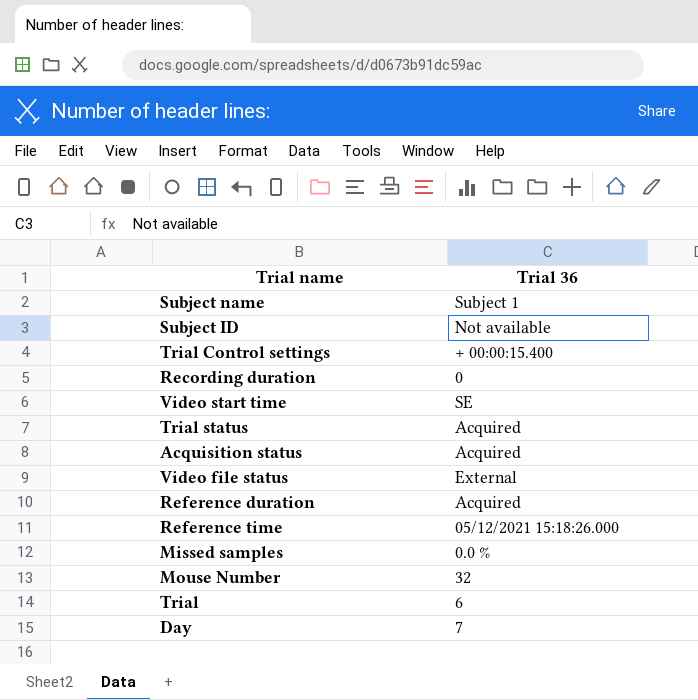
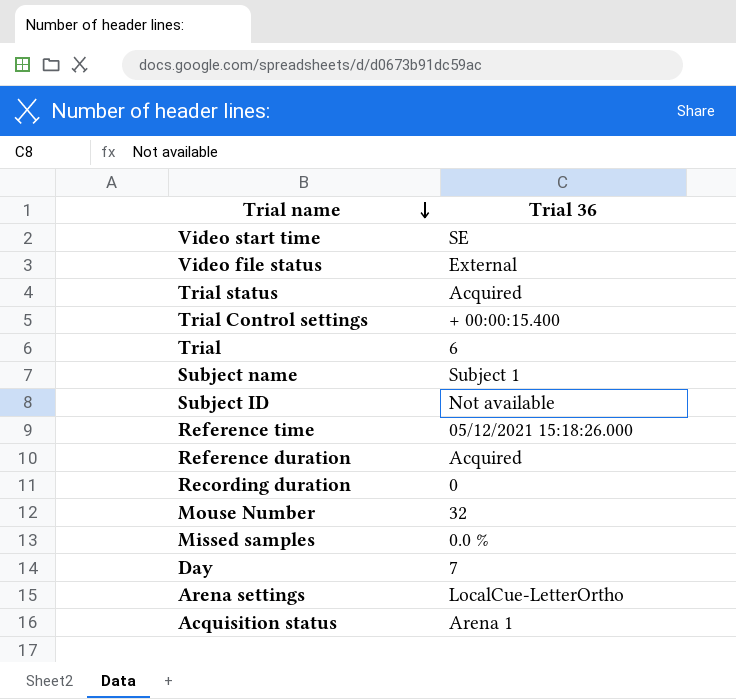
row order: none -> Trial name descending
row Arena settings: none -> LocalCue-LetterOrtho
Acquisition status | Trial 36: Acquired -> Arena 1

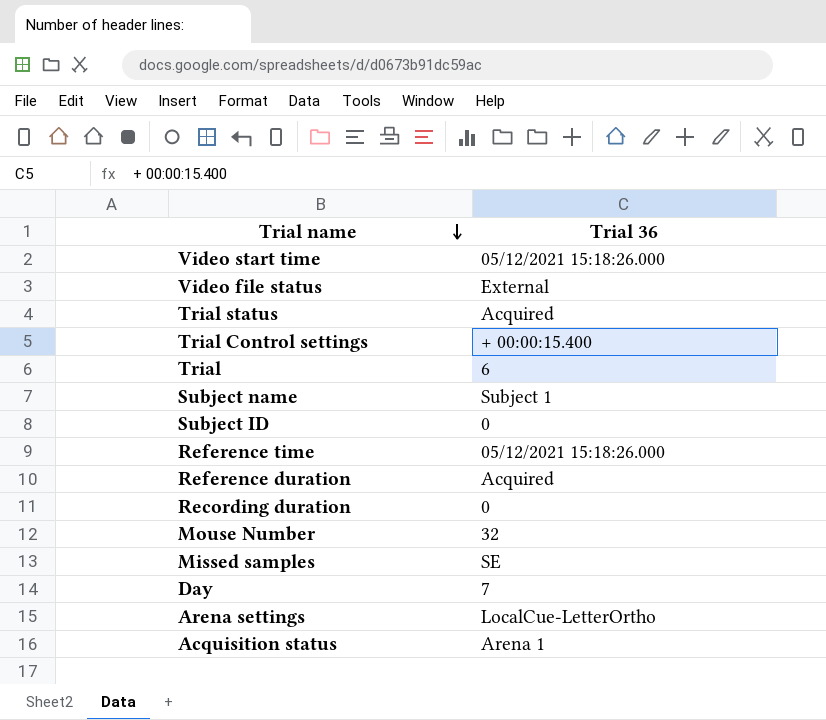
Video start time | Trial 36: SE -> 05/12/2021 15:18:26.000
Subject ID | Trial 36: Not available -> 0
Missed samples | Trial 36: 0.0 % -> SE

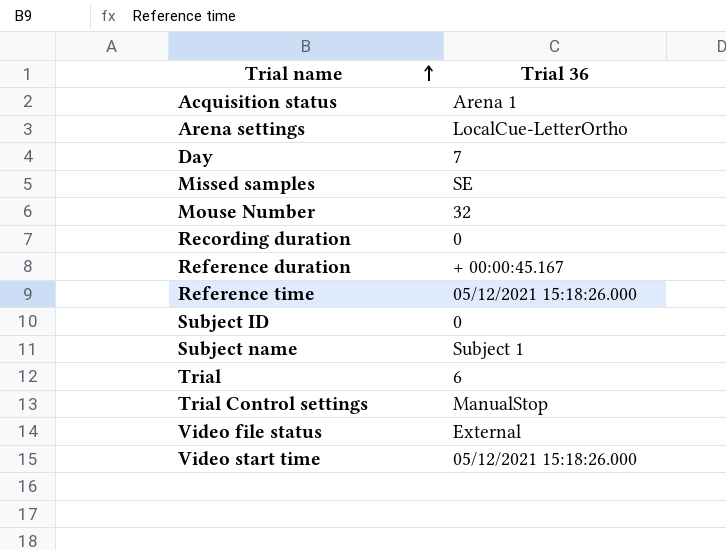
row order: Trial name descending -> Trial name ascending
row Trial status: Acquired -> none
Reference duration | Trial 36: Acquired -> + 00:00:45.167
Trial Control settings | Trial 36: + 00:00:15.400 -> ManualStop

